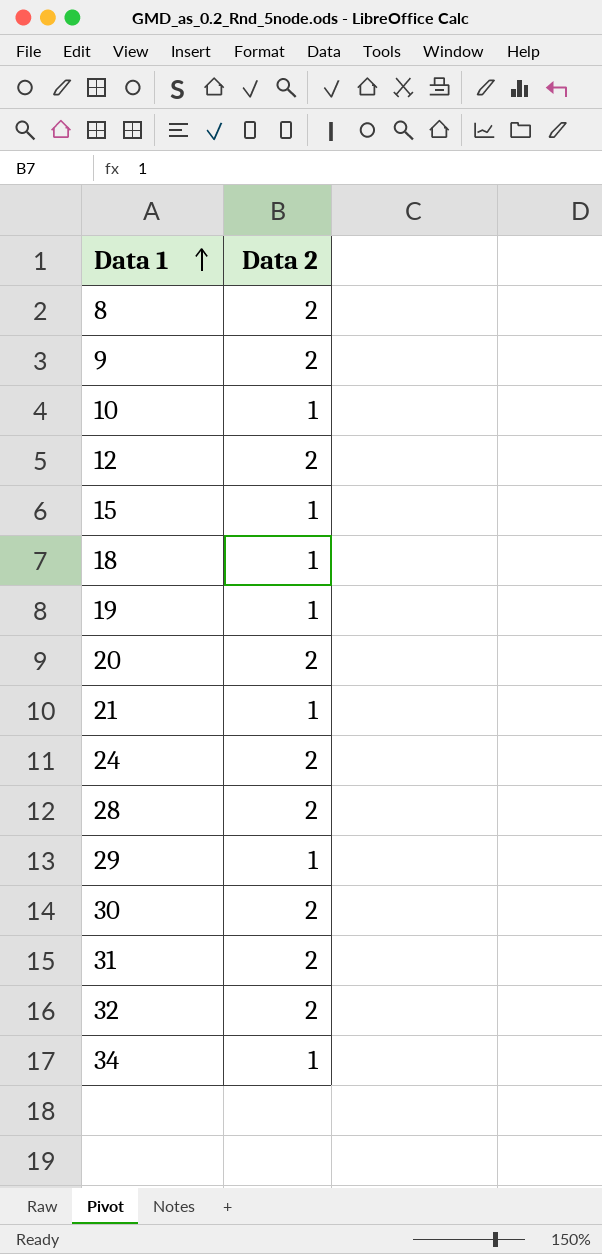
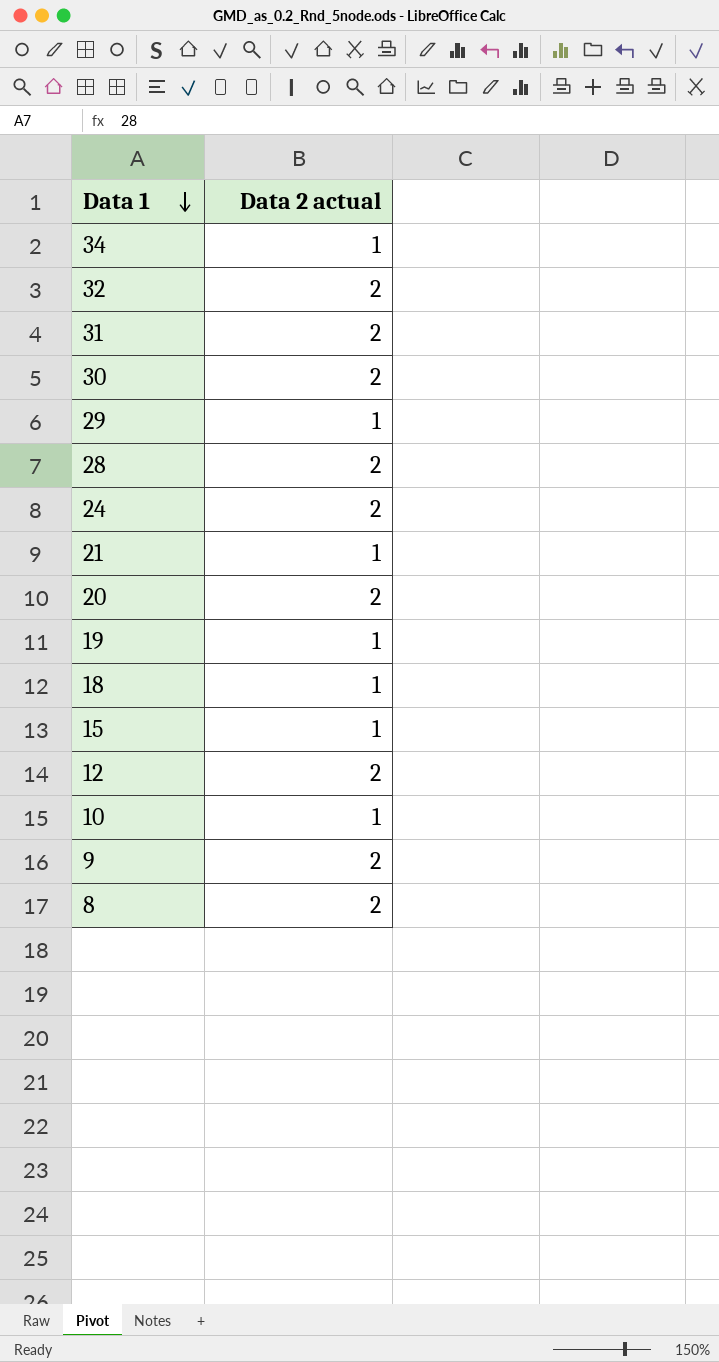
row order: Data 1 ascending -> Data 1 descending
column name: Data 2 -> Data 2 actual

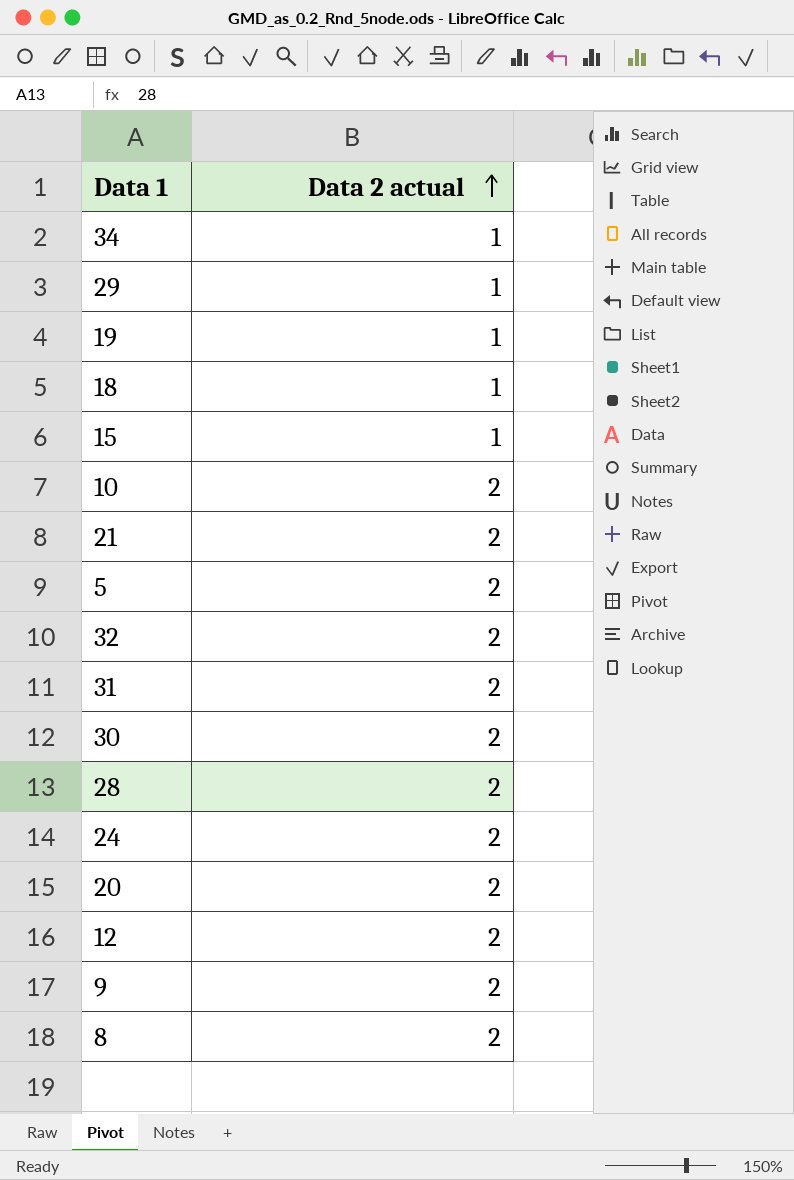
row order: Data 1 descending -> Data 2 actual ascending
10 | Data 2 actual: 1 -> 2
21 | Data 2 actual: 1 -> 2
row 5: none -> 2

